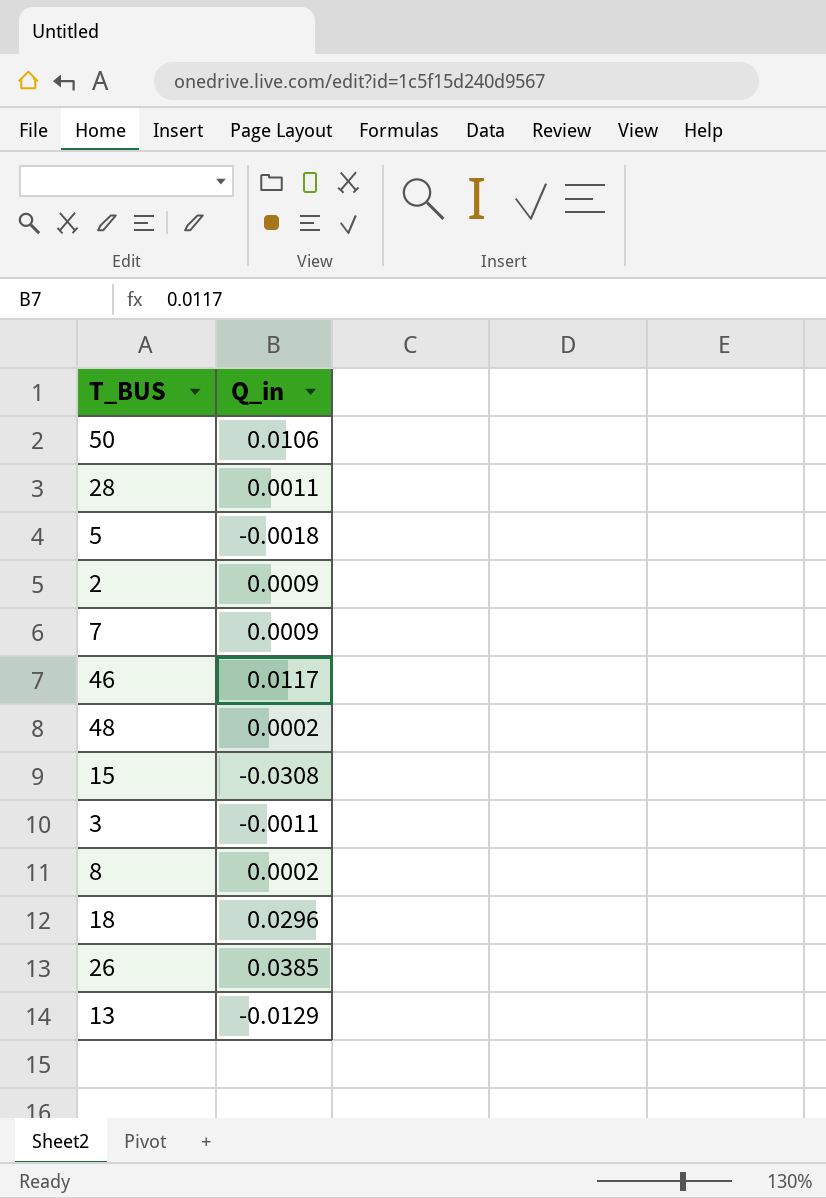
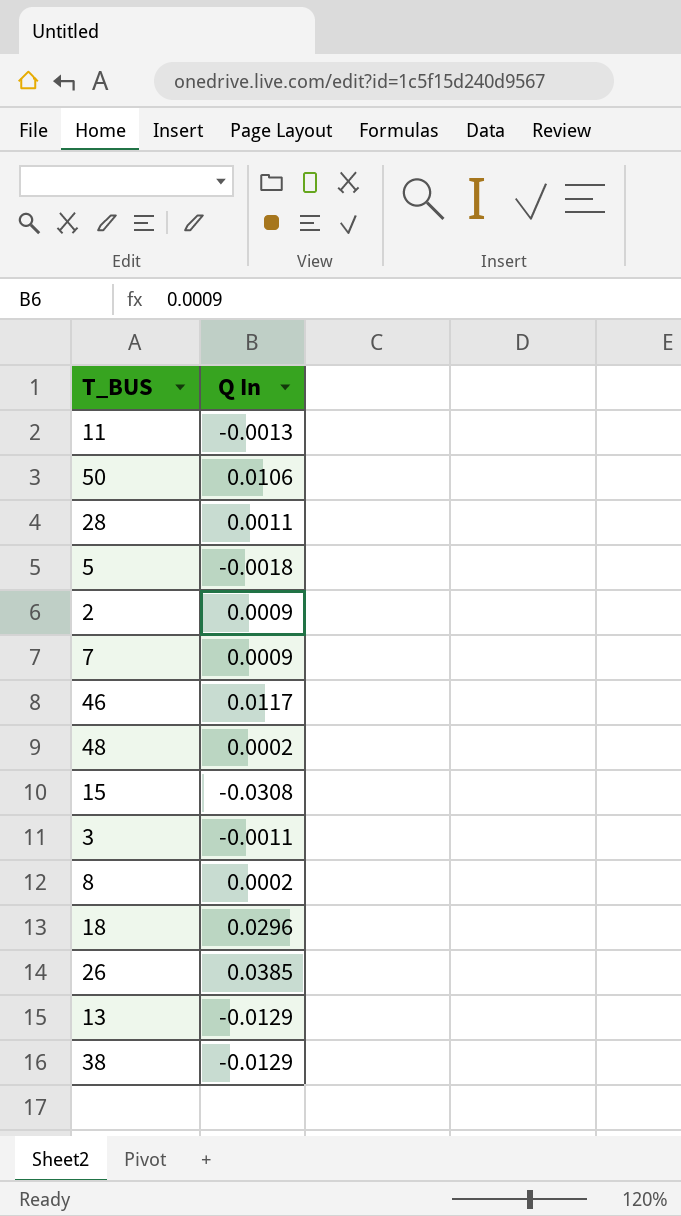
column name: Q_in -> Q In
row 11: none -> -0.0013
row 38: none -> -0.0129

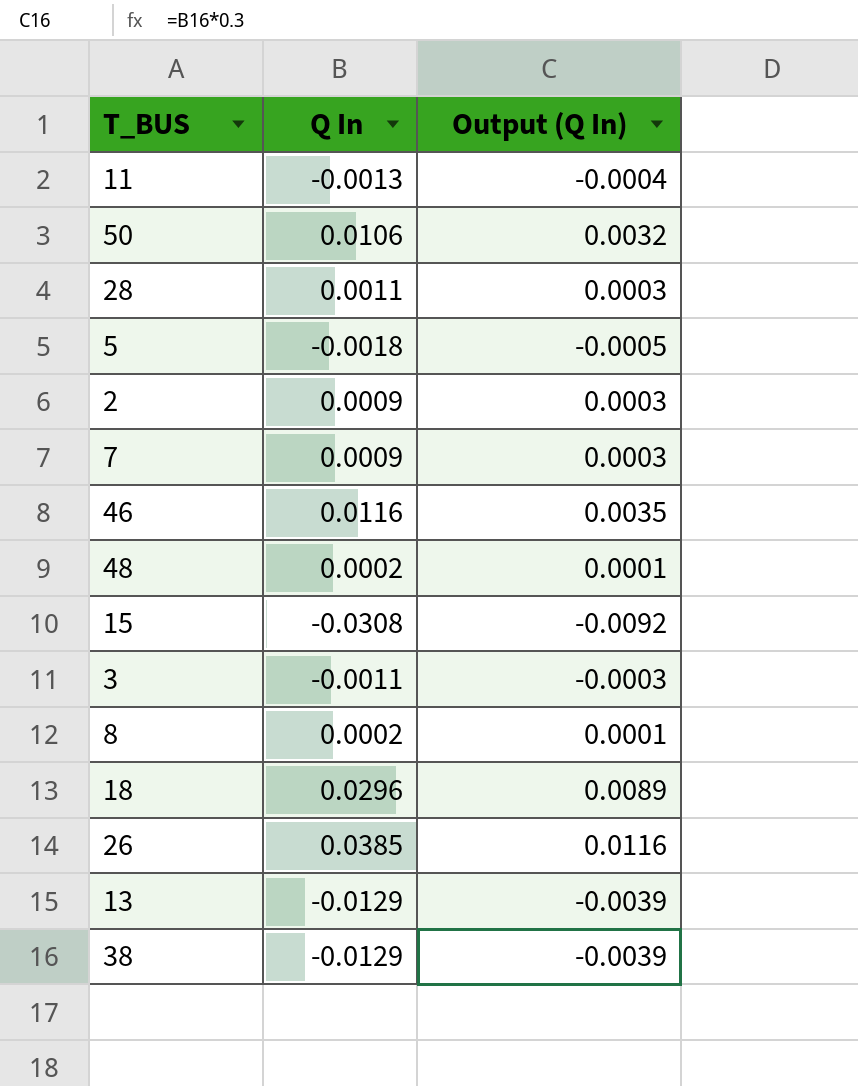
column Output (Q In) | formula: none -> [Q In] * 0.3
46 | Q In: 0.0117 -> 0.0116

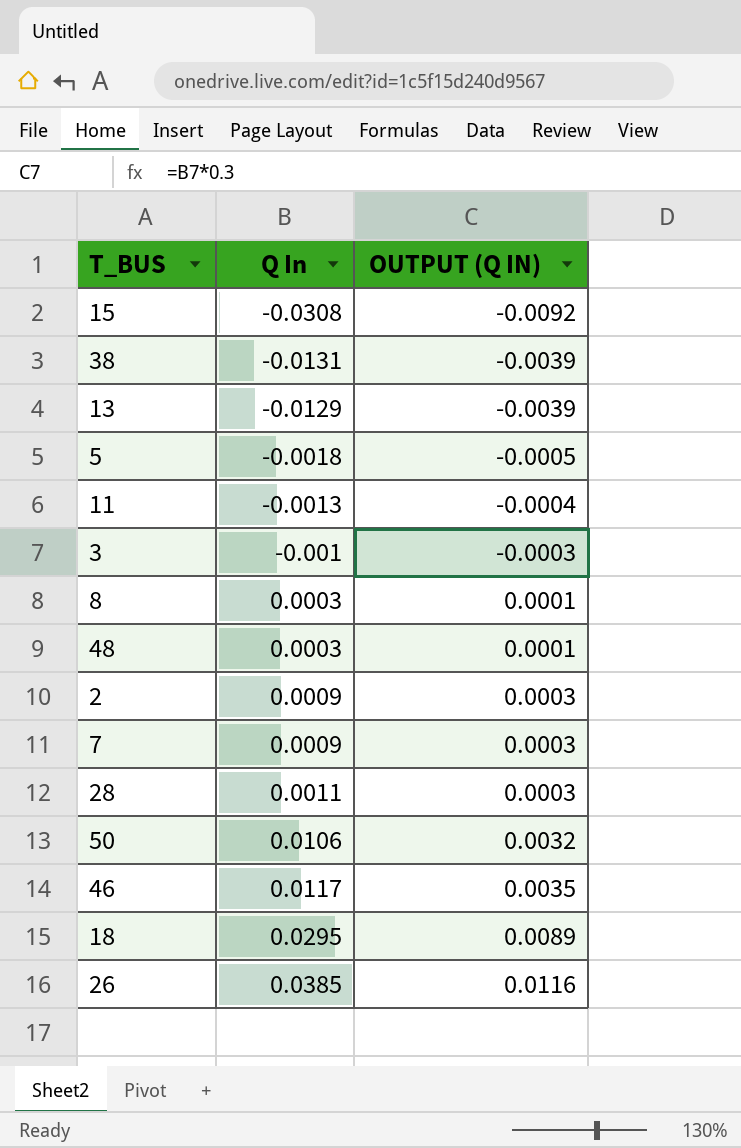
row order: none -> Q In ascending
column name: Output (Q In) -> OUTPUT (Q IN)
38 | Q In: -0.0129 -> -0.0131
3 | Q In: -0.0011 -> -0.001
8 | Q In: 0.0002 -> 0.0003
48 | Q In: 0.0002 -> 0.0003
46 | Q In: 0.0116 -> 0.0117
18 | Q In: 0.0296 -> 0.0295

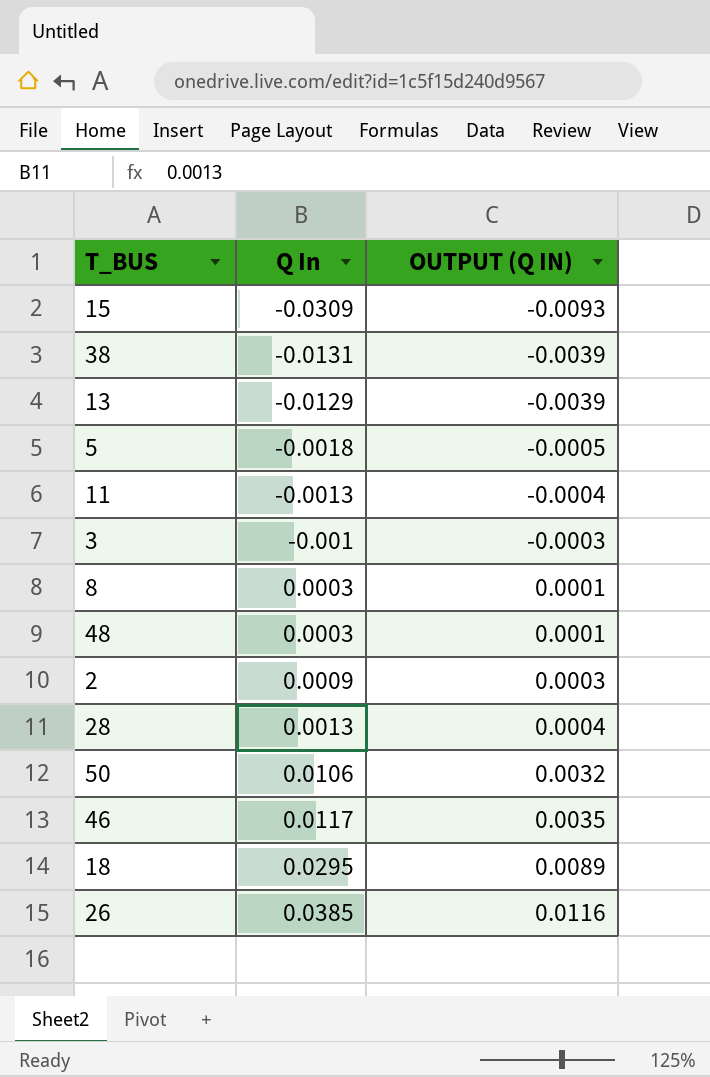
row 7: 0.0009 | 0.0003 -> none
15 | Q In: -0.0308 -> -0.0309
15 | OUTPUT (Q IN): -0.0092 -> -0.0093
28 | Q In: 0.0011 -> 0.0013
28 | OUTPUT (Q IN): 0.0003 -> 0.0004

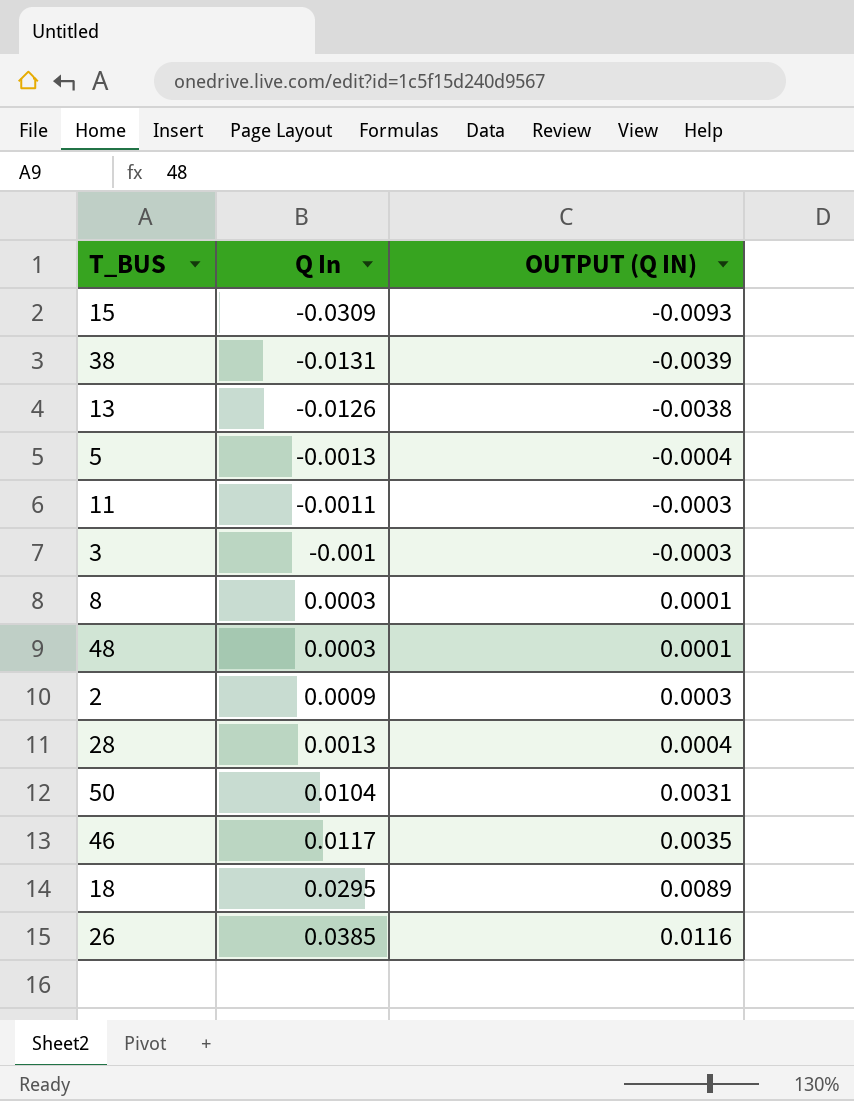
13 | Q In: -0.0129 -> -0.0126
13 | OUTPUT (Q IN): -0.0039 -> -0.0038
5 | Q In: -0.0018 -> -0.0013
5 | OUTPUT (Q IN): -0.0005 -> -0.0004
11 | Q In: -0.0013 -> -0.0011
11 | OUTPUT (Q IN): -0.0004 -> -0.0003
50 | Q In: 0.0106 -> 0.0104
50 | OUTPUT (Q IN): 0.0032 -> 0.0031

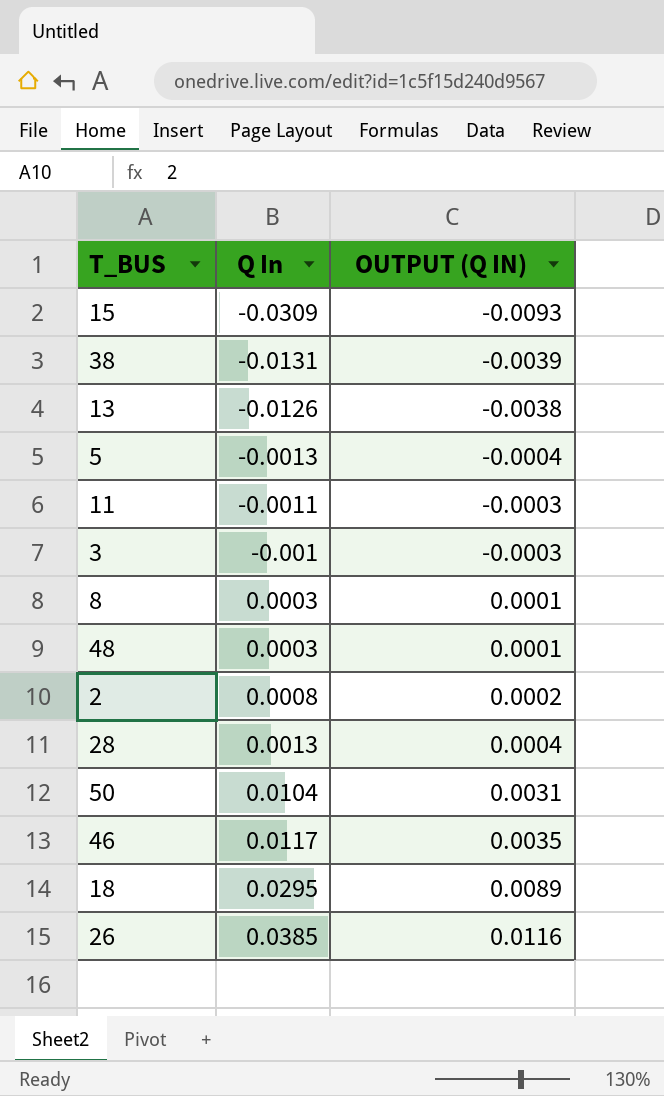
2 | Q In: 0.0009 -> 0.0008
2 | OUTPUT (Q IN): 0.0003 -> 0.0002

